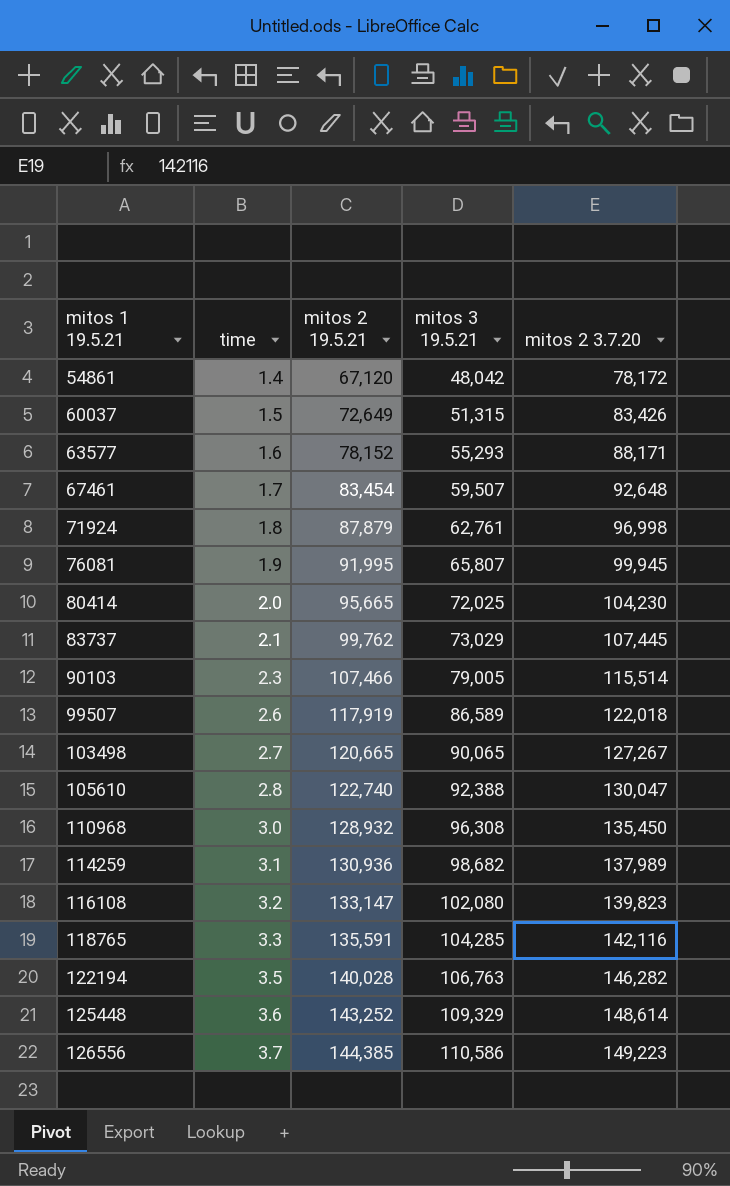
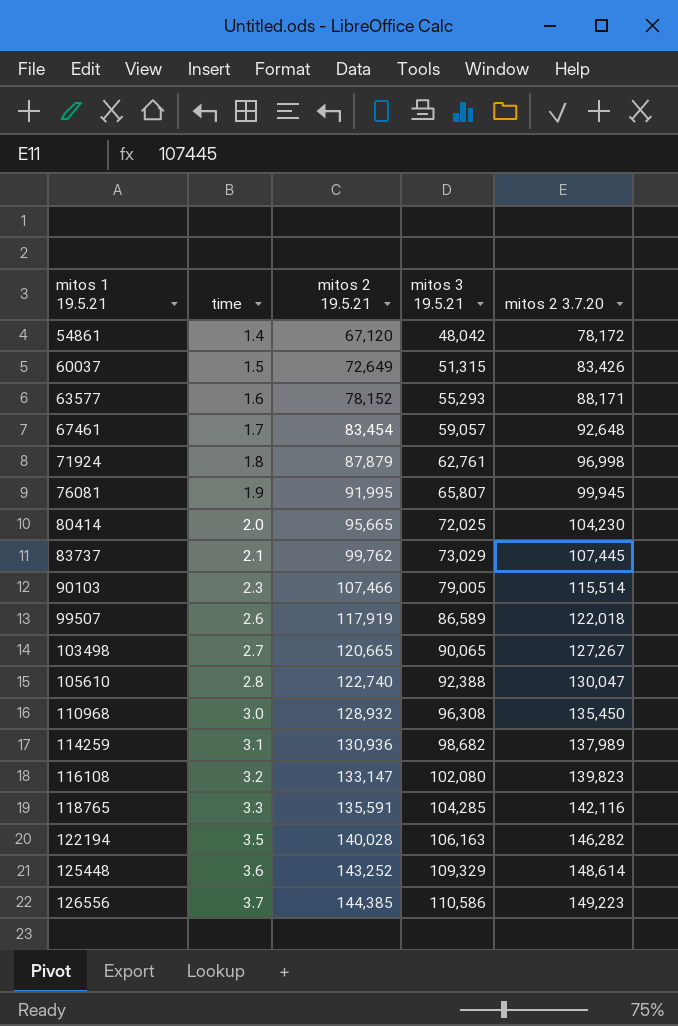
67461 | mitos 3 19.5.21: 59,507 -> 59,057
122194 | mitos 3 19.5.21: 106,763 -> 106,163

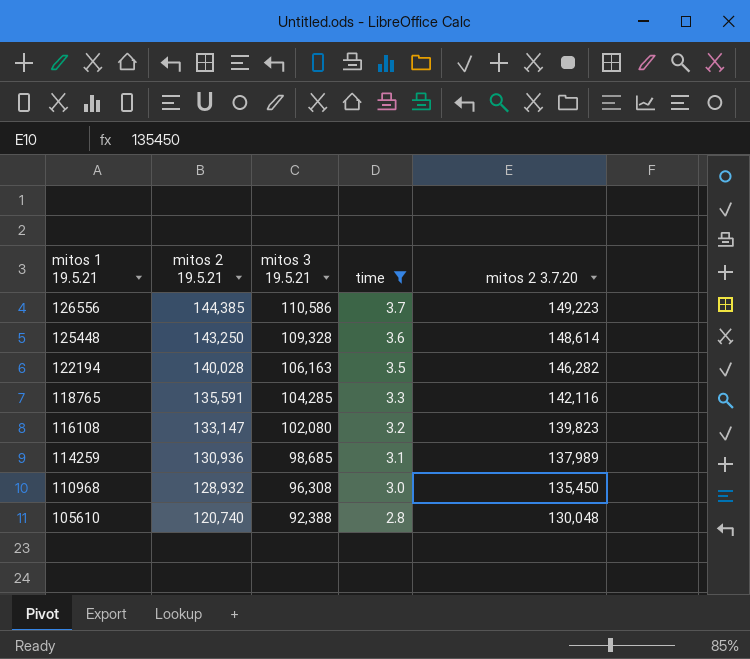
filter: none -> time >= 2.8
row order: mitos 1 19.5.21 ascending -> mitos 1 19.5.21 descending
column time | position: 2 -> 4
125448 | mitos 2 19.5.21: 143,252 -> 143,250
125448 | mitos 3 19.5.21: 109,329 -> 109,328
114259 | mitos 3 19.5.21: 98,682 -> 98,685
105610 | mitos 2 19.5.21: 122,740 -> 120,740
105610 | mitos 2 3.7.20: 130,047 -> 130,048

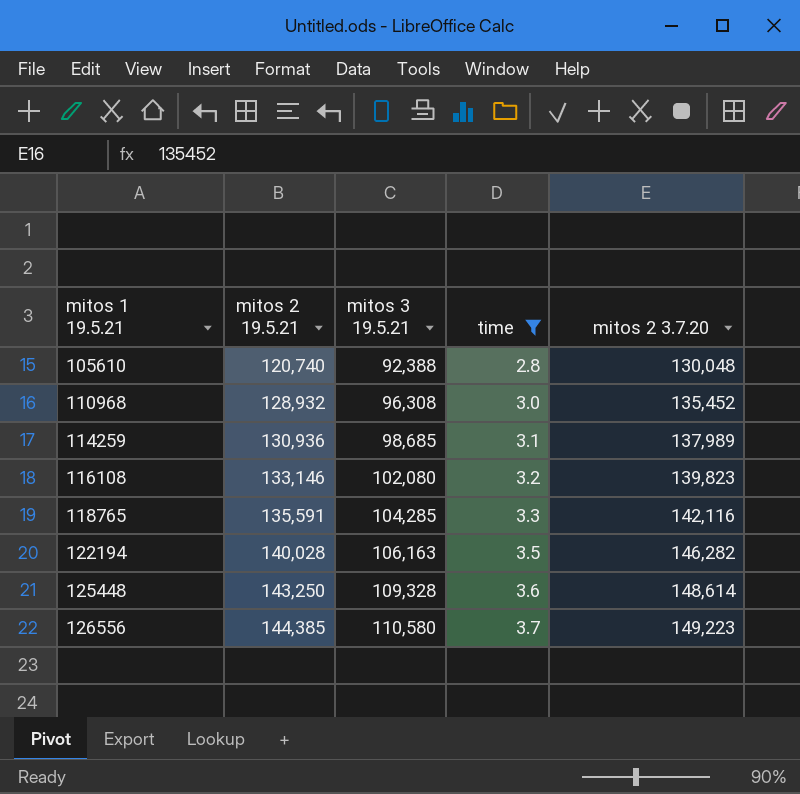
row order: mitos 1 19.5.21 descending -> mitos 1 19.5.21 ascending
110968 | mitos 2 3.7.20: 135,450 -> 135,452
116108 | mitos 2 19.5.21: 133,147 -> 133,146
126556 | mitos 3 19.5.21: 110,586 -> 110,580

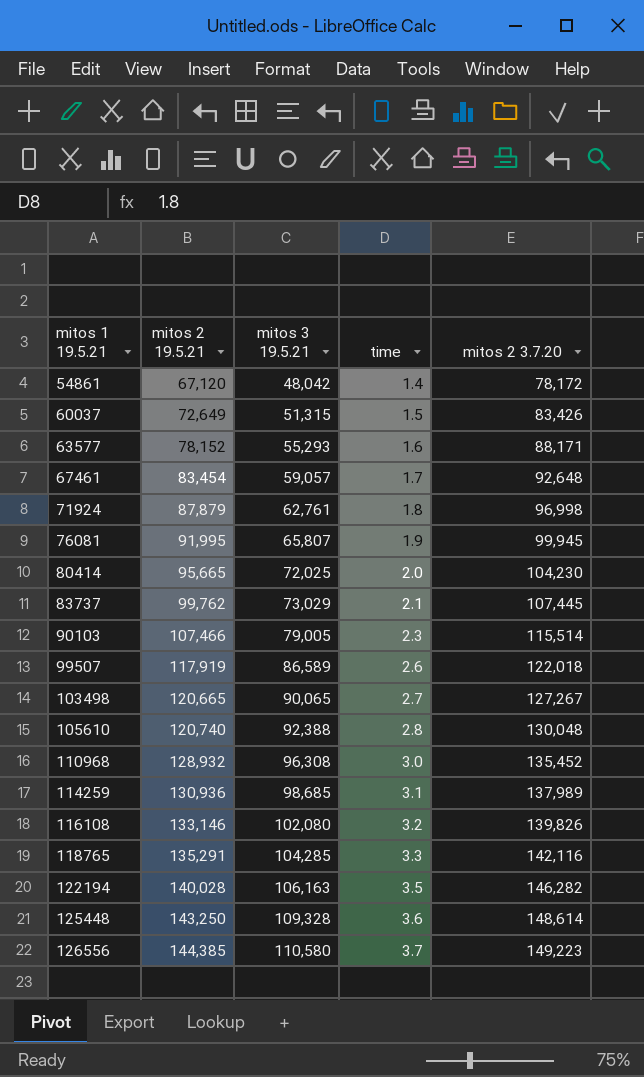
filter: time >= 2.8 -> none
116108 | mitos 2 3.7.20: 139,823 -> 139,826
118765 | mitos 2 19.5.21: 135,591 -> 135,291

